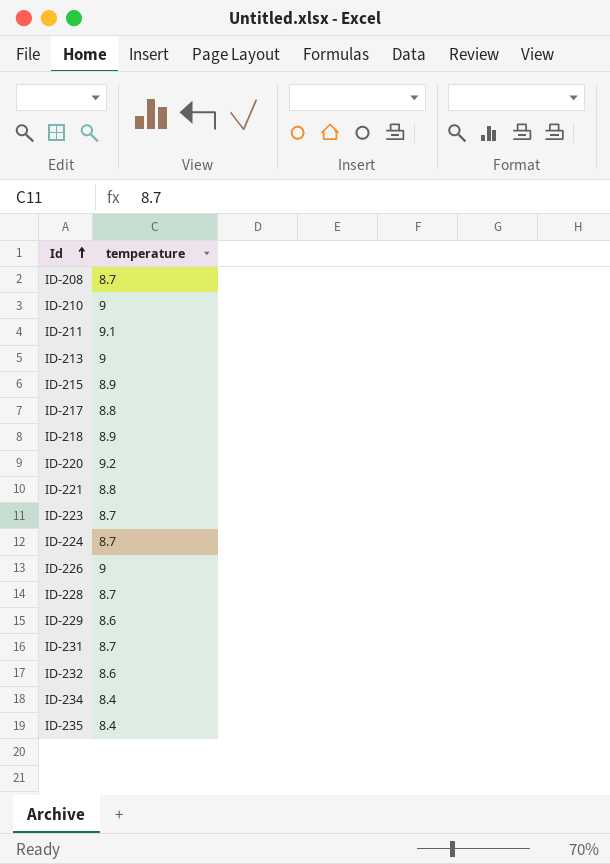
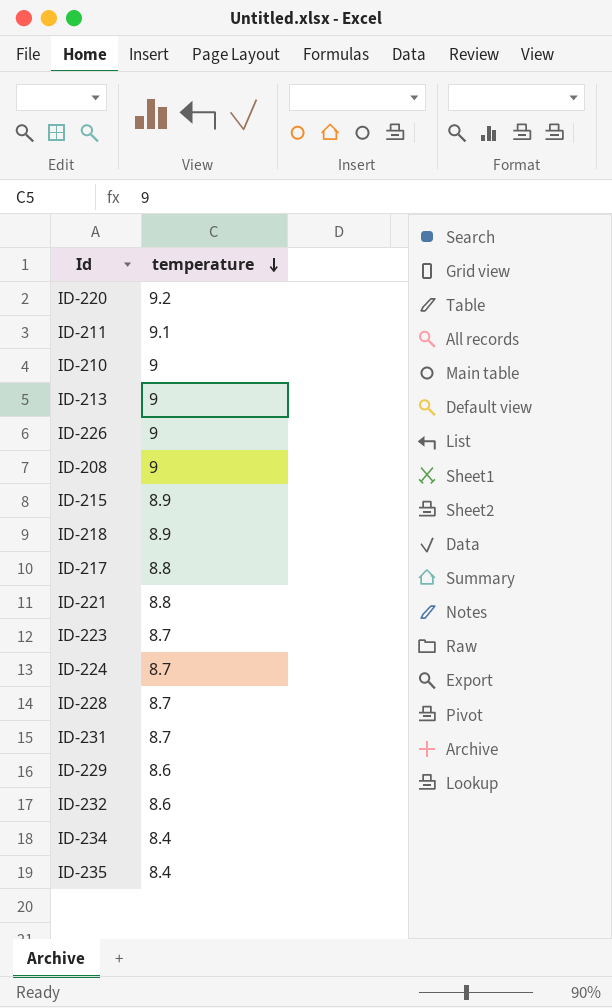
row order: Id ascending -> temperature descending
ID-208 | temperature: 8.7 -> 9

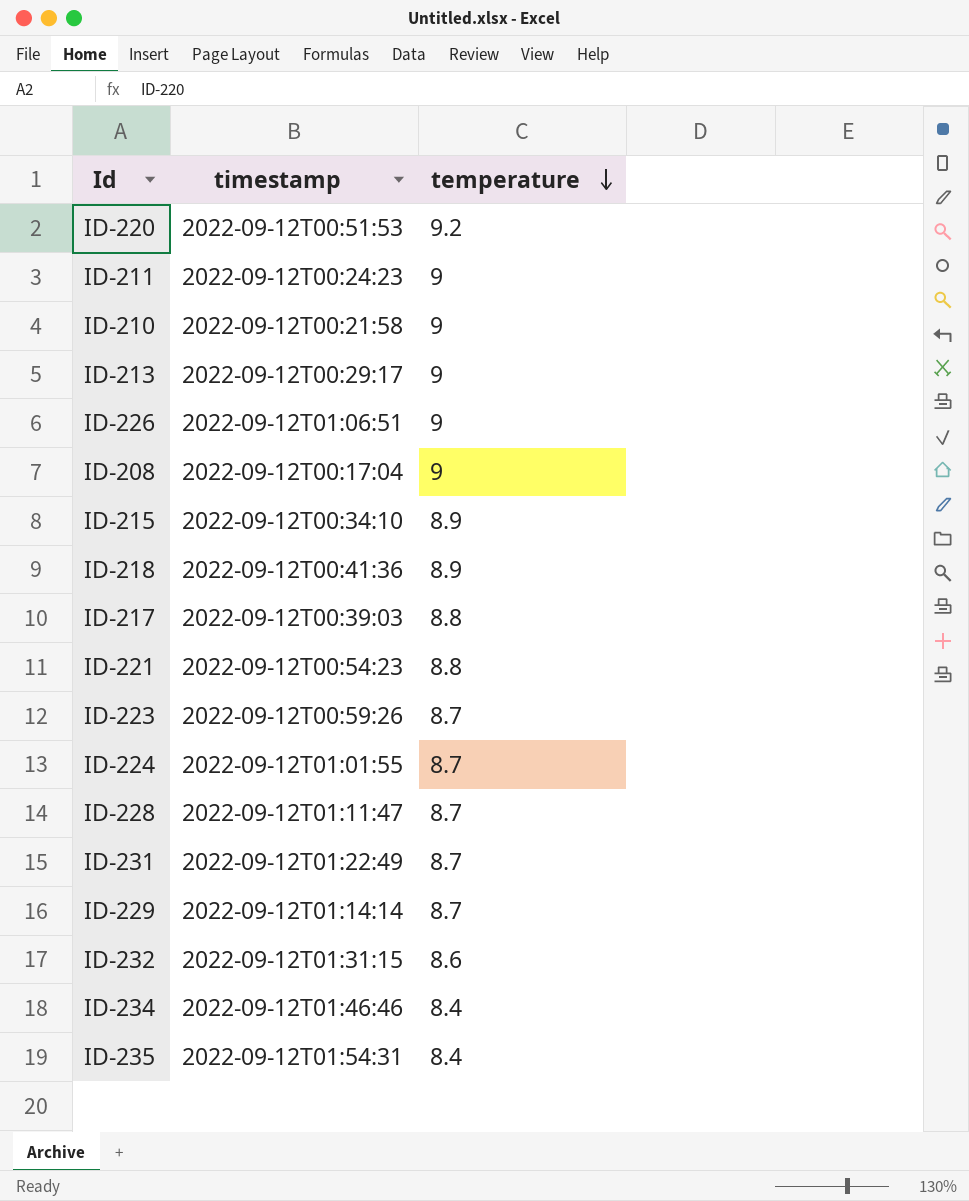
column timestamp | position: none -> 2
ID-211 | temperature: 9.1 -> 9
ID-229 | temperature: 8.6 -> 8.7

